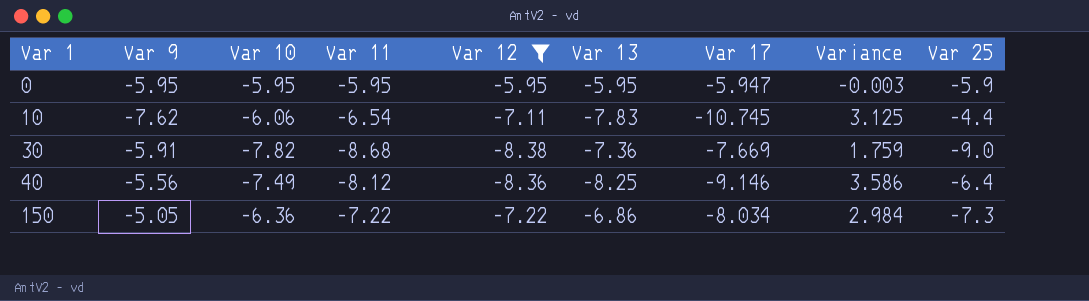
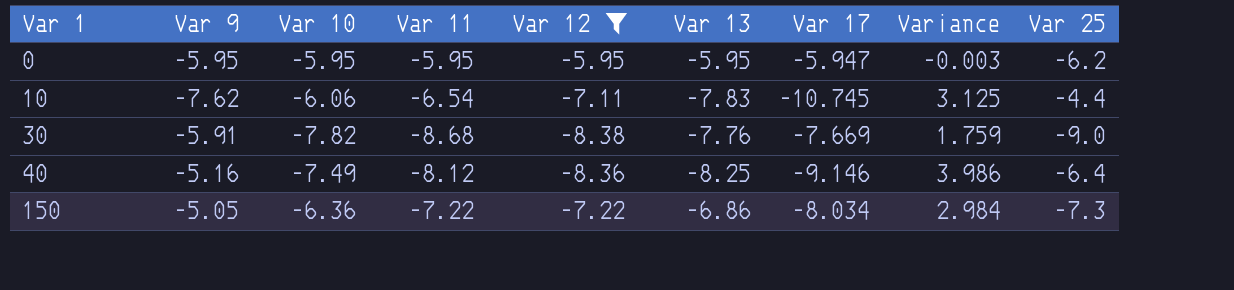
0 | Var 25: -5.9 -> -6.2
30 | Var 13: -7.36 -> -7.76
40 | Var 9: -5.56 -> -5.16
40 | Variance: 3.586 -> 3.986

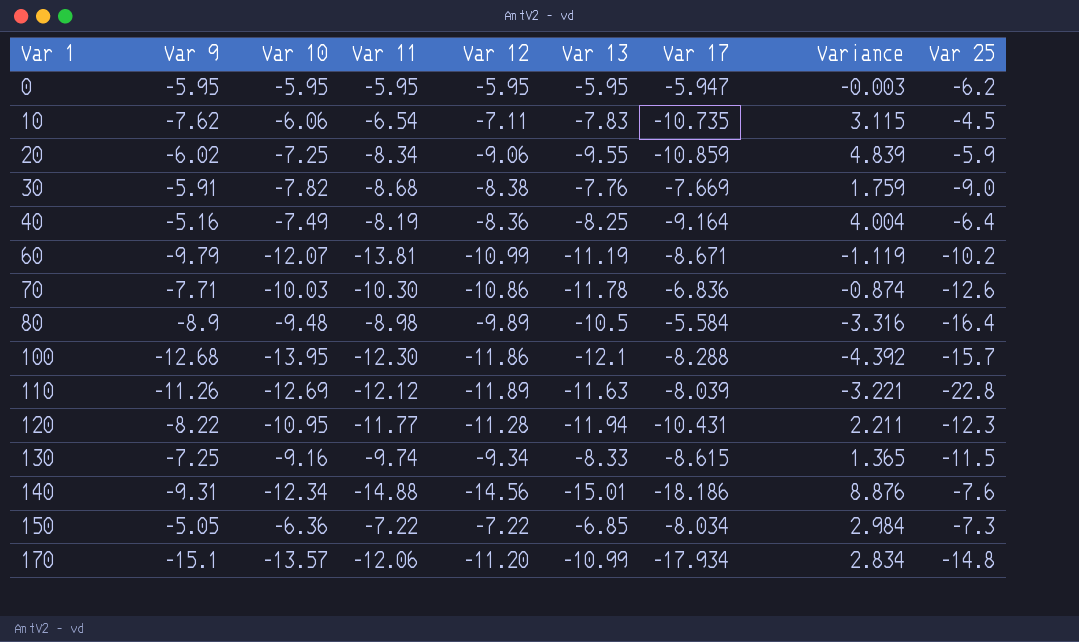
filter: Var 12 >= -8.38 -> none
10 | Var 17: -10.745 -> -10.735
10 | Variance: 3.125 -> 3.115
10 | Var 25: -4.4 -> -4.5
40 | Var 11: -8.12 -> -8.19
40 | Var 17: -9.146 -> -9.164
40 | Variance: 3.986 -> 4.004
150 | Var 13: -6.86 -> -6.85

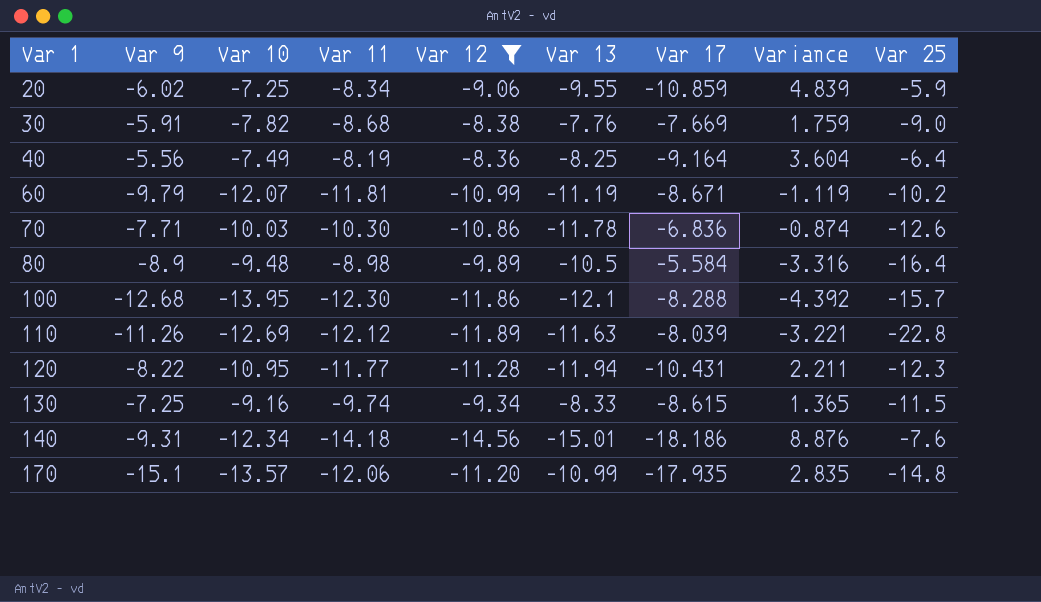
filter: none -> Var 12 <= -8.36
40 | Var 9: -5.16 -> -5.56
40 | Variance: 4.004 -> 3.604
60 | Var 11: -13.81 -> -11.81
140 | Var 11: -14.88 -> -14.18
170 | Var 17: -17.934 -> -17.935
170 | Variance: 2.834 -> 2.835

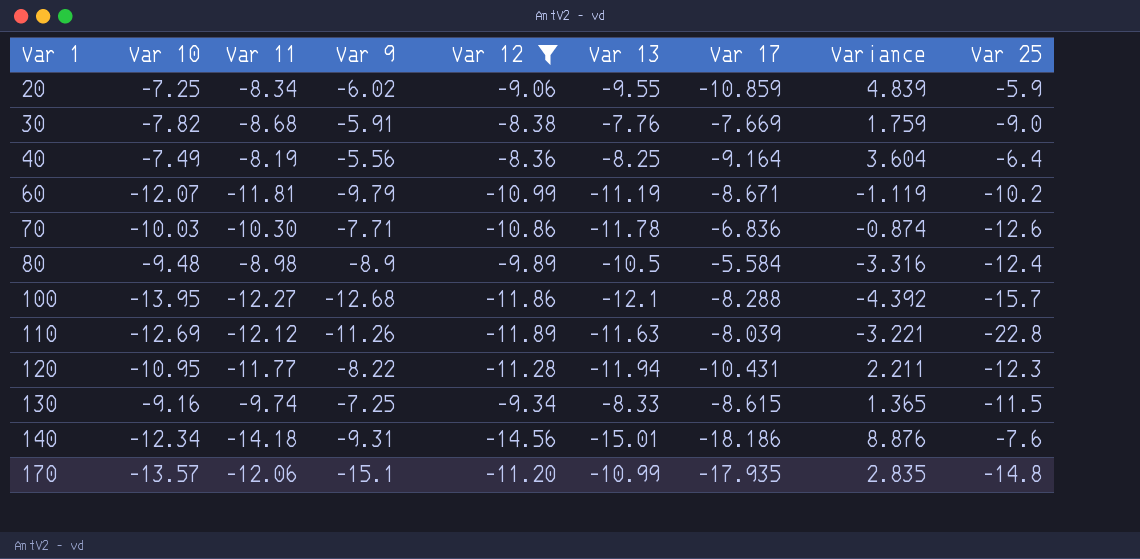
column Var 9 | position: 2 -> 4
80 | Var 25: -16.4 -> -12.4
100 | Var 11: -12.30 -> -12.27

